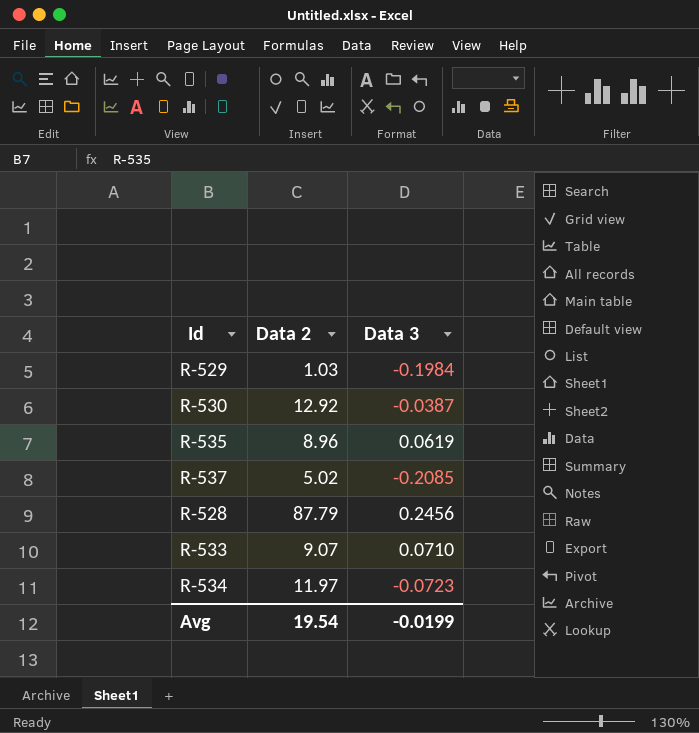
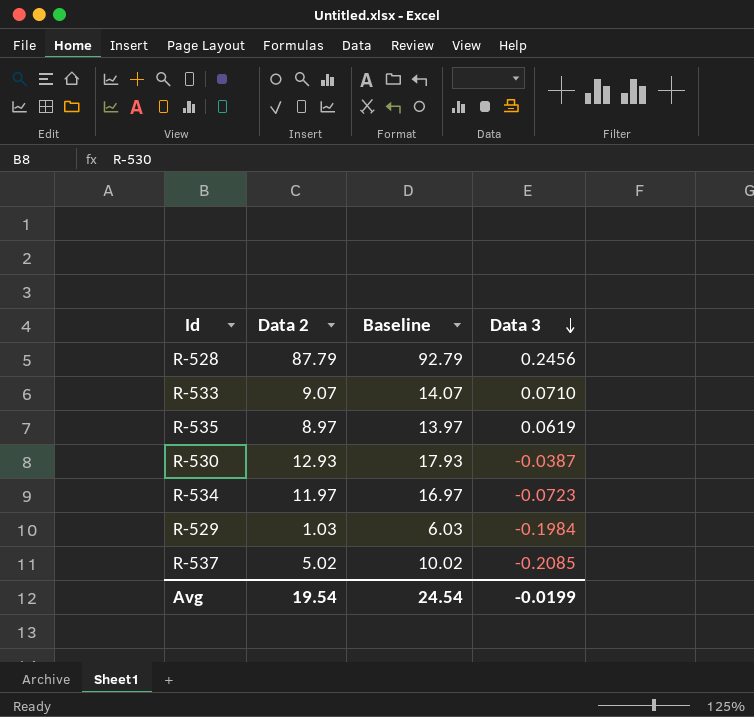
row order: none -> Data 3 descending
column Baseline | formula: none -> [Data 2] + 5
R-535 | Data 2: 8.96 -> 8.97
R-530 | Data 2: 12.92 -> 12.93

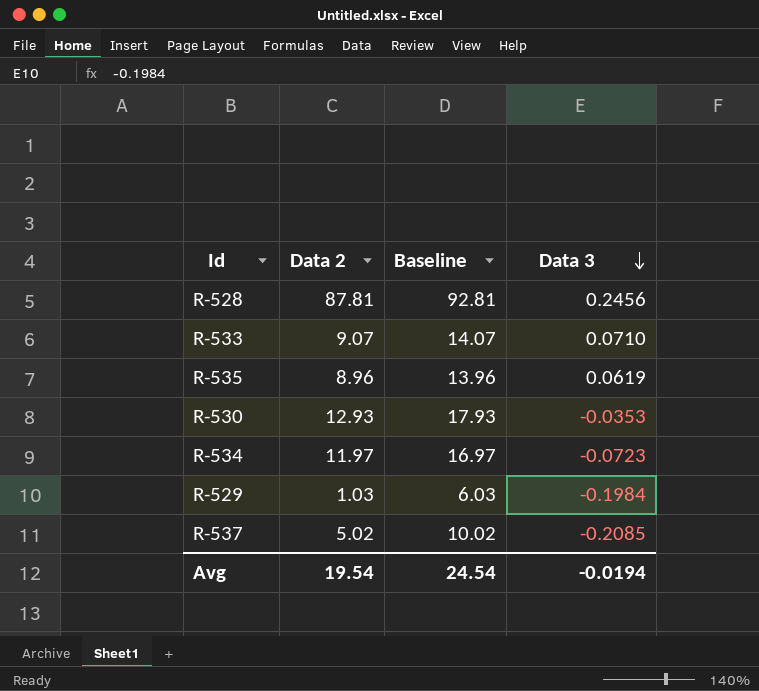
R-528 | Data 2: 87.79 -> 87.81
R-528 | Baseline: 92.79 -> 92.81
R-535 | Data 2: 8.97 -> 8.96
R-535 | Baseline: 13.97 -> 13.96
R-530 | Data 3: -0.0387 -> -0.0353
Avg | Data 3: -0.0199 -> -0.0194

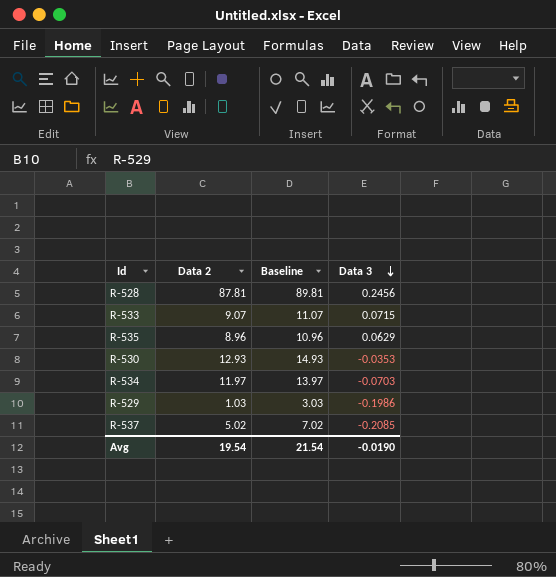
column Baseline | formula: [Data 2] + 5 -> [Data 2] + 2
R-533 | Data 3: 0.0710 -> 0.0715
R-535 | Data 3: 0.0619 -> 0.0629
R-534 | Data 3: -0.0723 -> -0.0703
R-529 | Data 3: -0.1984 -> -0.1986
Avg | Baseline: 24.54 -> 21.54
Avg | Data 3: -0.0194 -> -0.0190

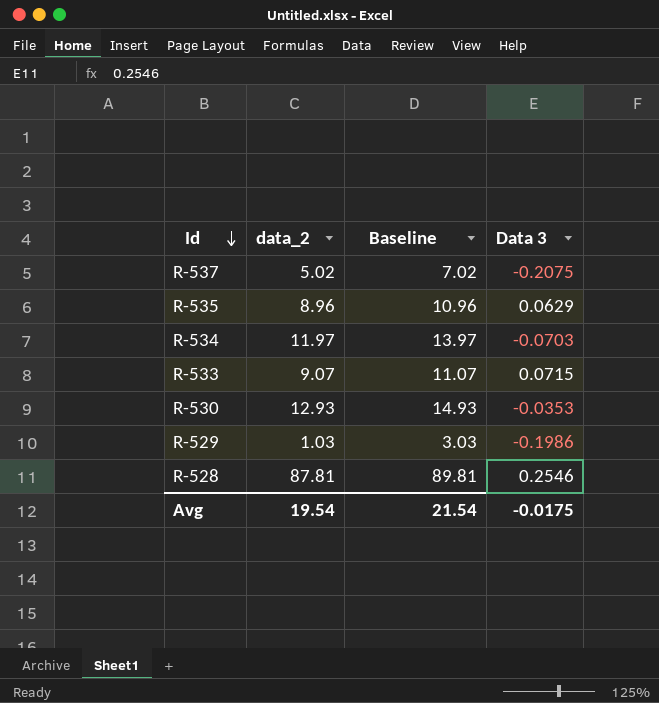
row order: Data 3 descending -> Id descending
column name: Data 2 -> data_2
R-537 | Data 3: -0.2085 -> -0.2075
R-528 | Data 3: 0.2456 -> 0.2546
Avg | Data 3: -0.0190 -> -0.0175

